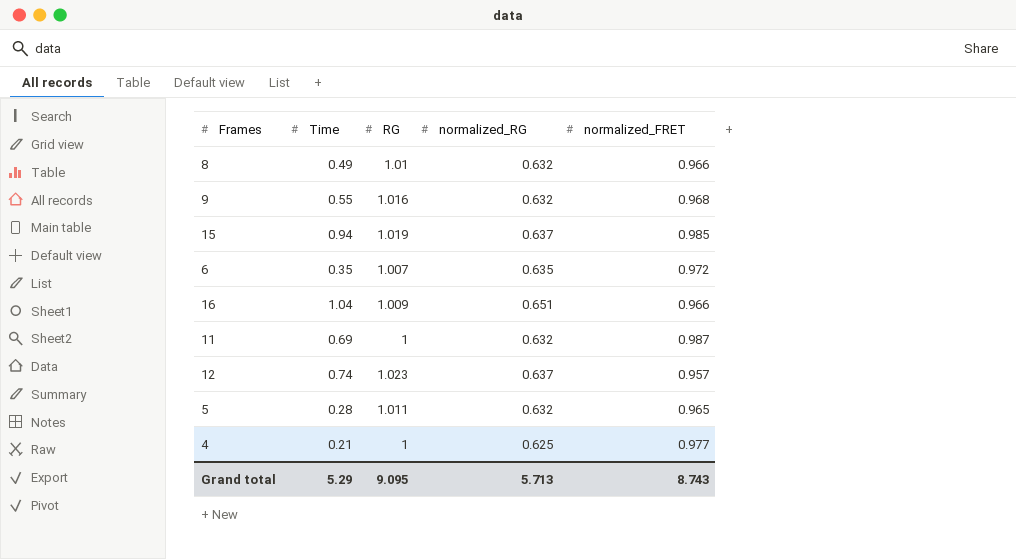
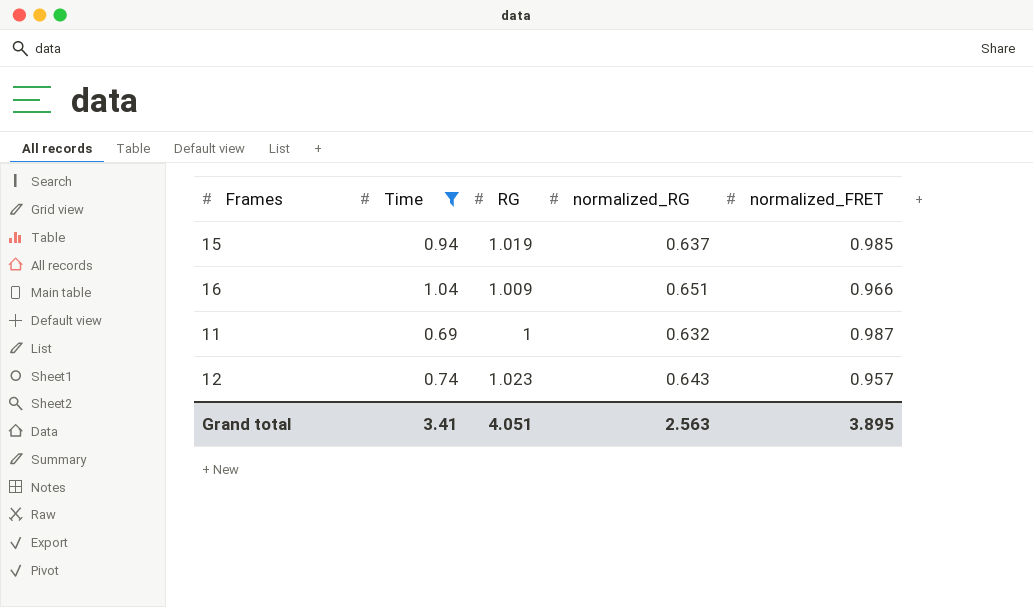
filter: none -> Time >= 0.69
12 | normalized_RG: 0.637 -> 0.643
Grand total | Time: 5.29 -> 3.41
Grand total | RG: 9.095 -> 4.051
Grand total | normalized_RG: 5.713 -> 2.563
Grand total | normalized_FRET: 8.743 -> 3.895

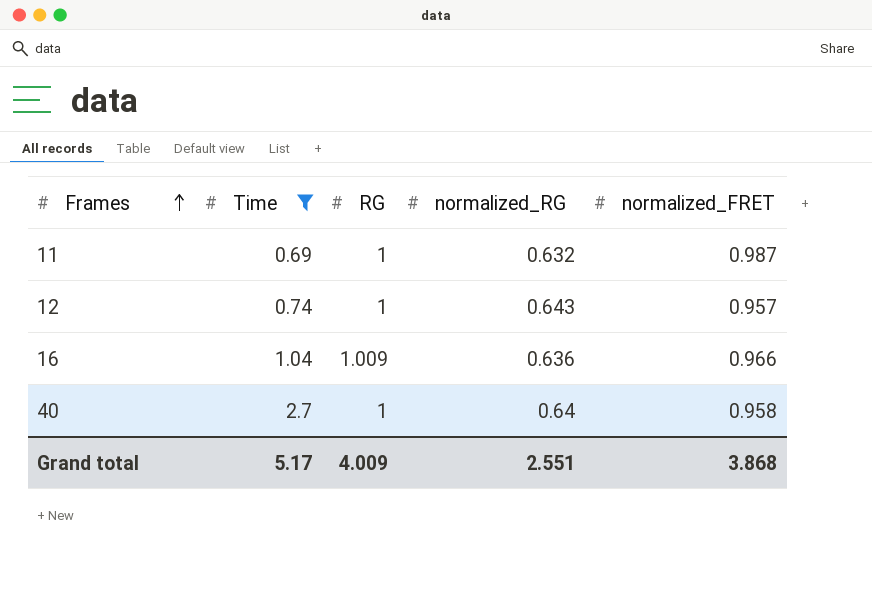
row order: none -> Frames ascending
row 15: 0.94 | 1.019 | 0.637 | 0.985 -> none
12 | RG: 1.023 -> 1
16 | normalized_RG: 0.651 -> 0.636
row 40: none -> 2.7 | 1 | 0.64 | 0.958
Grand total | Time: 3.41 -> 5.17
Grand total | RG: 4.051 -> 4.009
Grand total | normalized_RG: 2.563 -> 2.551
Grand total | normalized_FRET: 3.895 -> 3.868

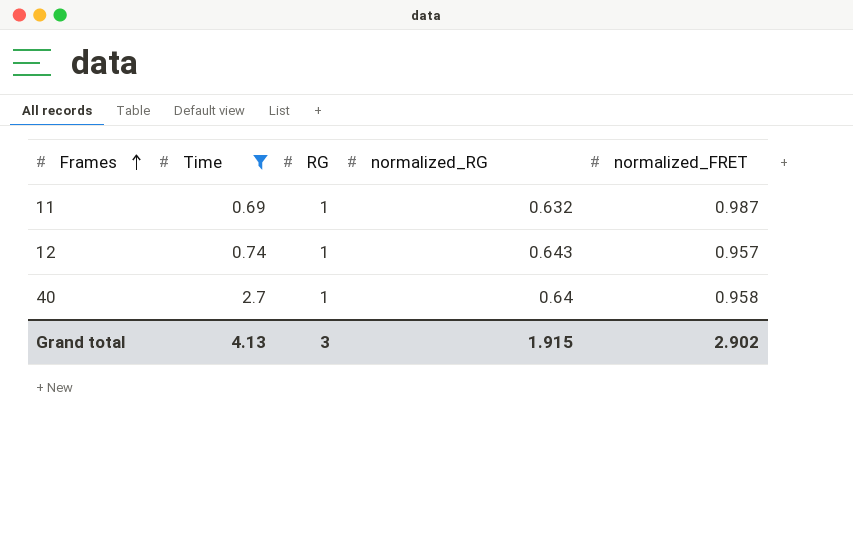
row 16: 1.04 | 1.009 | 0.636 | 0.966 -> none
Grand total | Time: 5.17 -> 4.13
Grand total | RG: 4.009 -> 3
Grand total | normalized_RG: 2.551 -> 1.915
Grand total | normalized_FRET: 3.868 -> 2.902

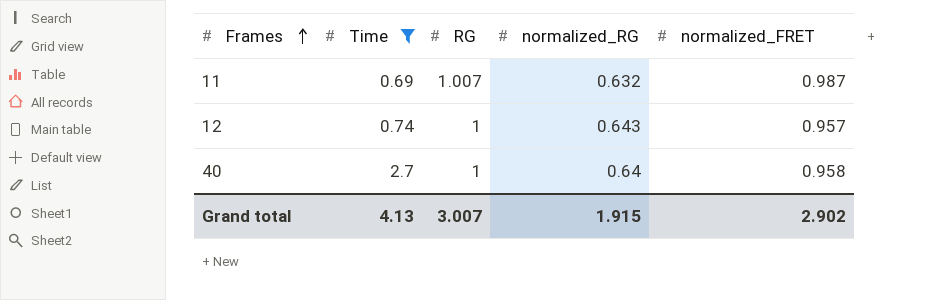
11 | RG: 1 -> 1.007
Grand total | RG: 3 -> 3.007

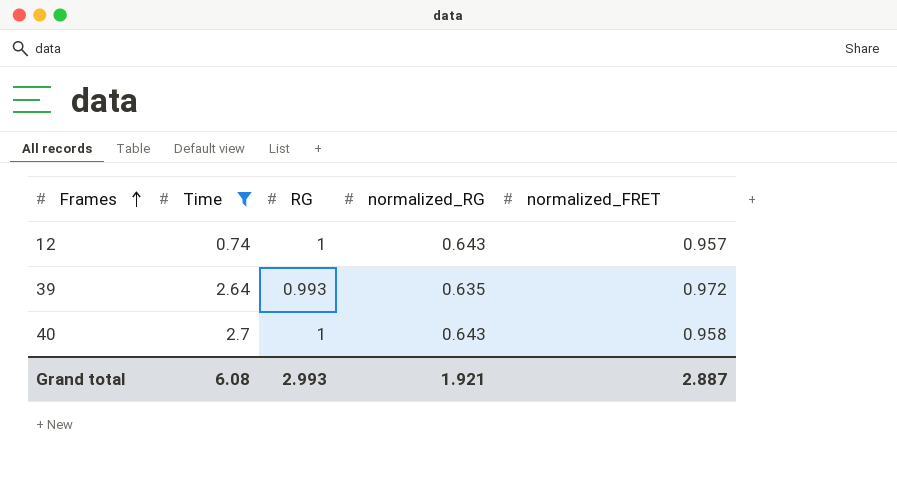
row 11: 0.69 | 1.007 | 0.632 | 0.987 -> none
row 39: none -> 2.64 | 0.993 | 0.635 | 0.972
40 | normalized_RG: 0.64 -> 0.643
Grand total | Time: 4.13 -> 6.08
Grand total | RG: 3.007 -> 2.993
Grand total | normalized_RG: 1.915 -> 1.921
Grand total | normalized_FRET: 2.902 -> 2.887

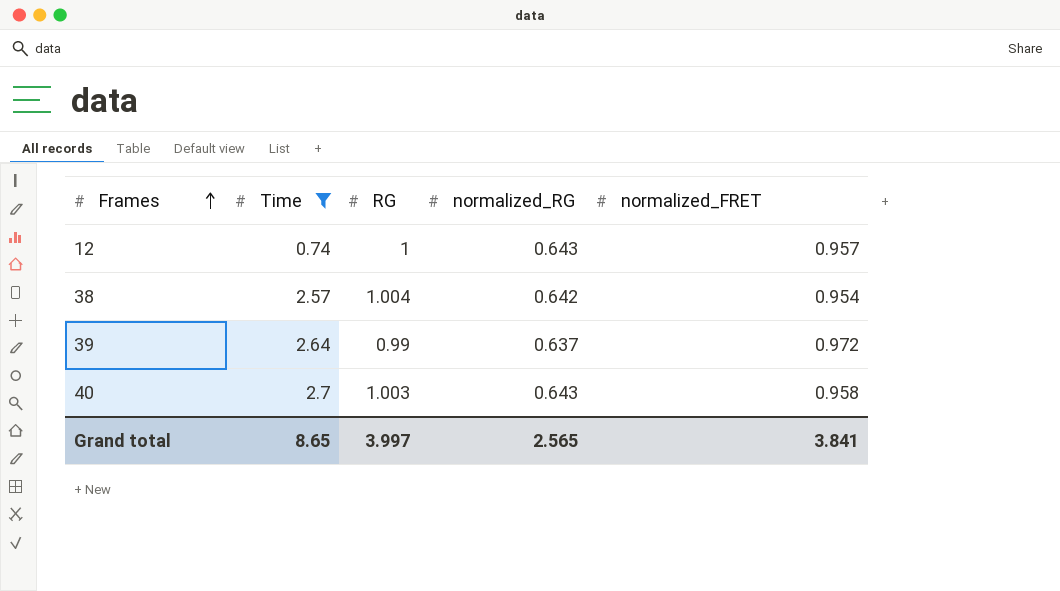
row 38: none -> 2.57 | 1.004 | 0.642 | 0.954
39 | RG: 0.993 -> 0.99
39 | normalized_RG: 0.635 -> 0.637
40 | RG: 1 -> 1.003
Grand total | Time: 6.08 -> 8.65
Grand total | RG: 2.993 -> 3.997
Grand total | normalized_RG: 1.921 -> 2.565
Grand total | normalized_FRET: 2.887 -> 3.841

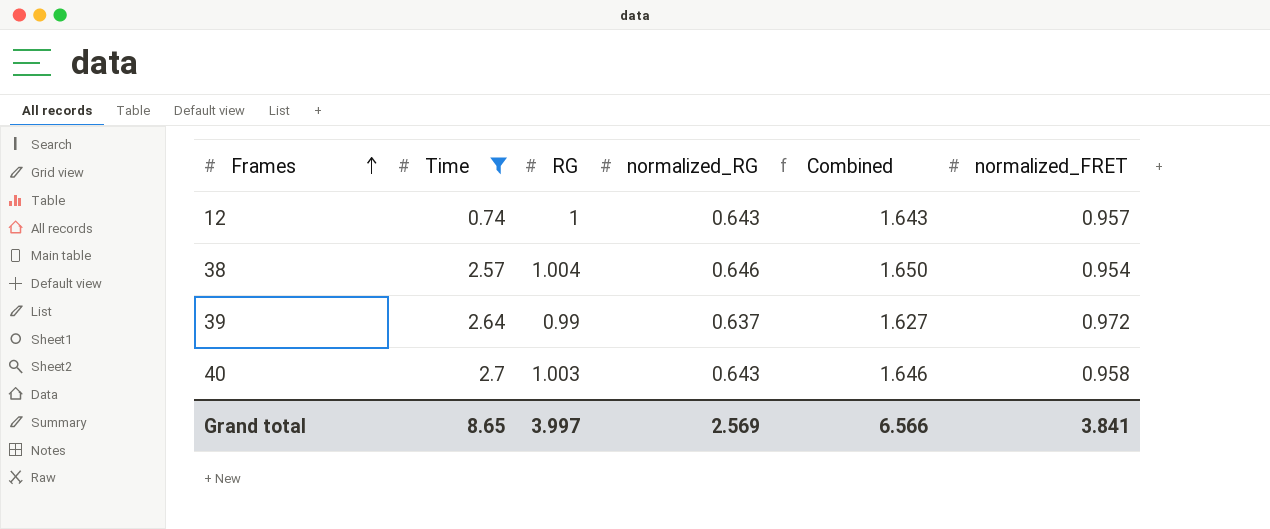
column Combined | formula: none -> [RG] + [normalized_RG]
38 | normalized_RG: 0.642 -> 0.646
Grand total | normalized_RG: 2.565 -> 2.569

